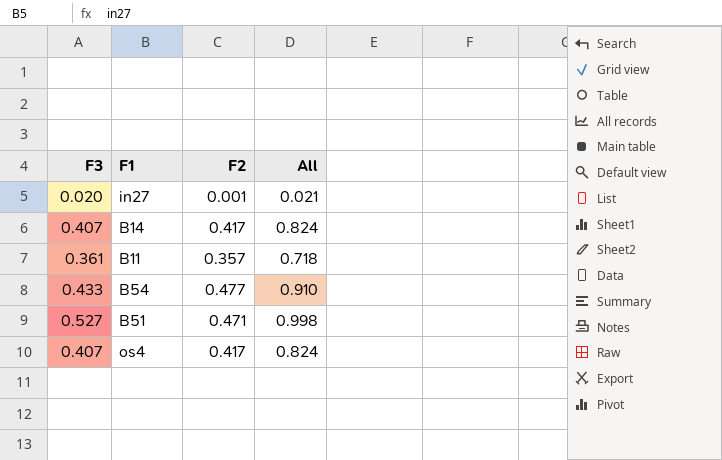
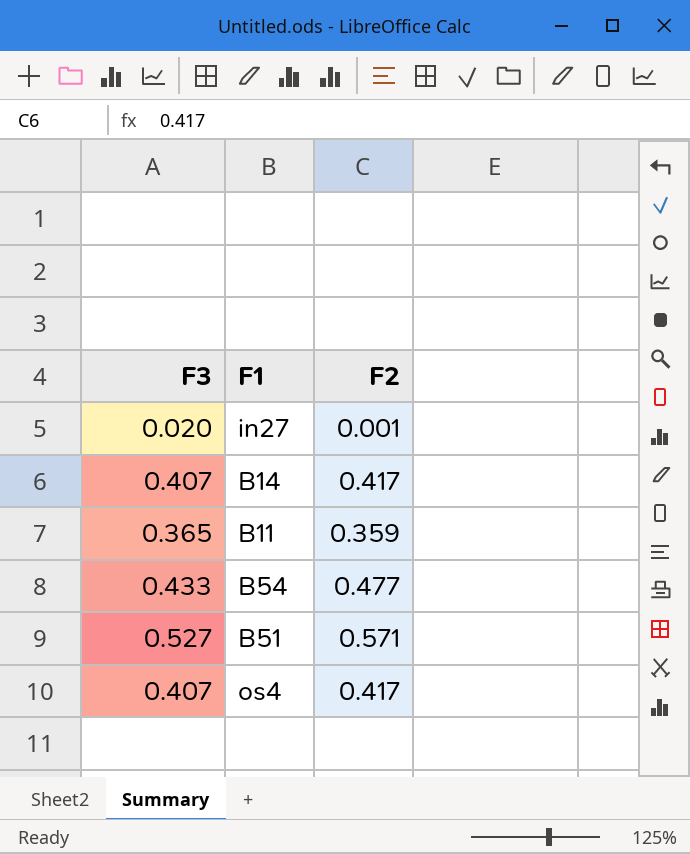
column All | formula: [F3] + [F2] -> none
B11 | F3: 0.361 -> 0.365
B11 | F2: 0.357 -> 0.359
B51 | F2: 0.471 -> 0.571

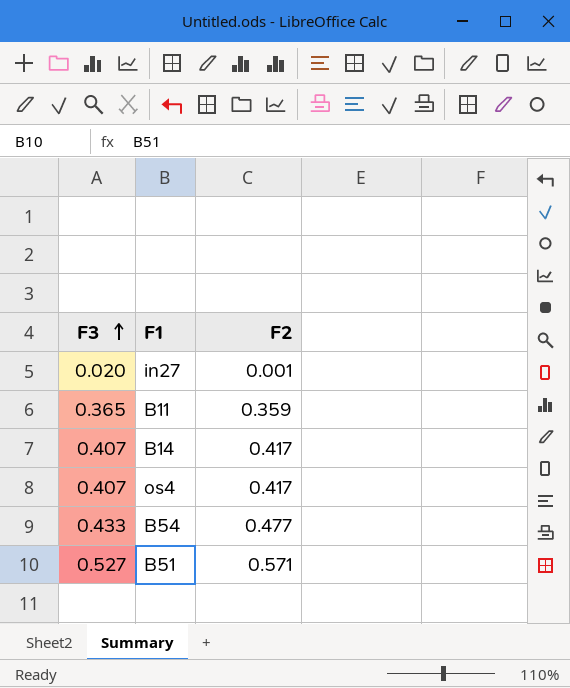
row order: none -> F3 ascending

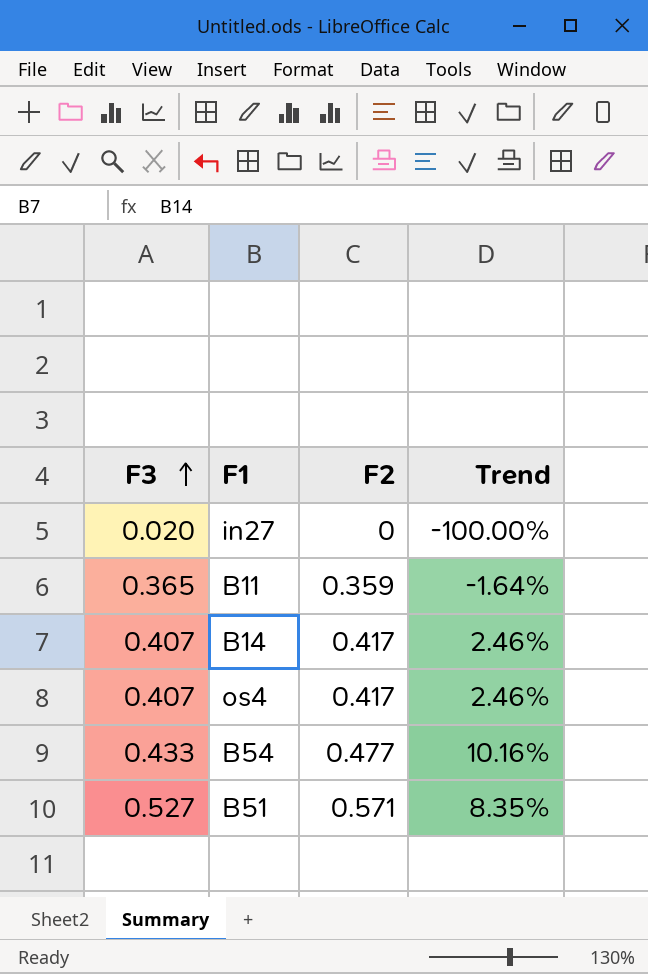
column Trend | formula: none -> ([F2] - [F3]) / [F3]
in27 | F2: 0.001 -> 0

